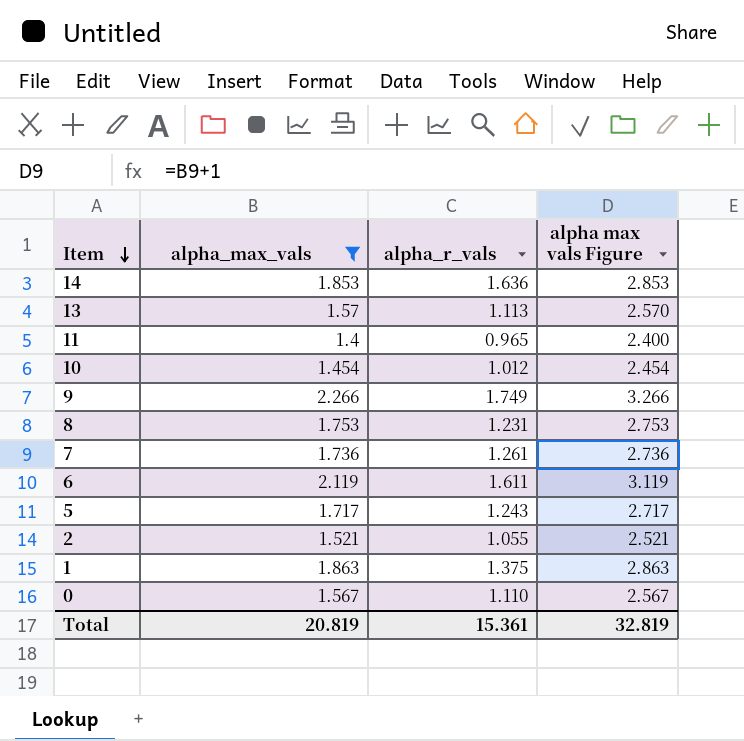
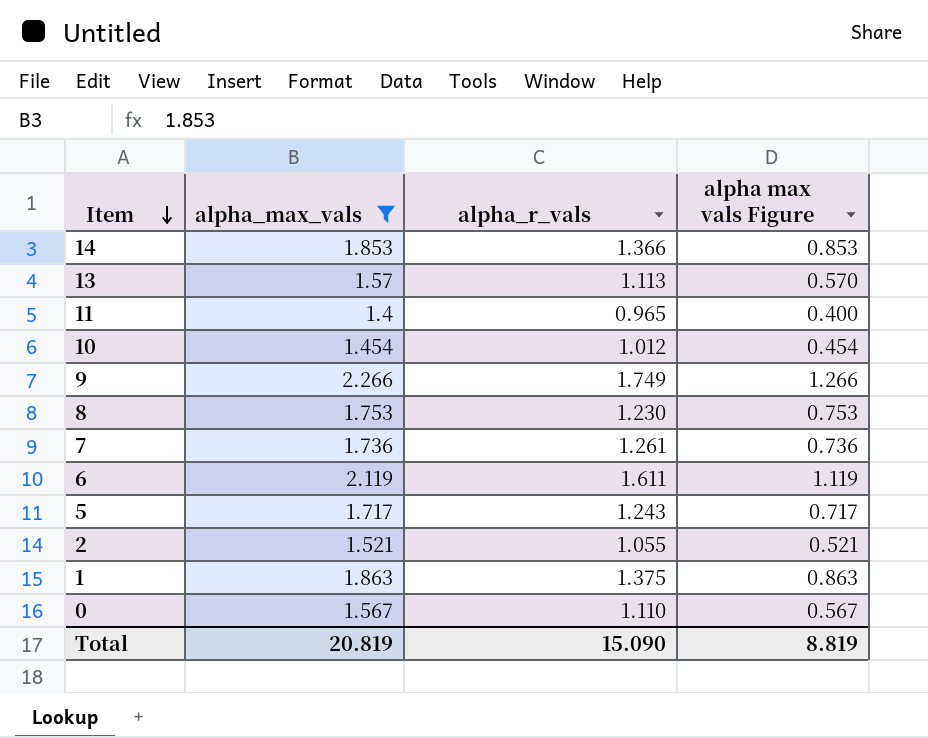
column alpha max vals Figure | formula: [alpha_max_vals] + 1 -> [alpha_max_vals] - 1
14 | alpha_r_vals: 1.636 -> 1.366
8 | alpha_r_vals: 1.231 -> 1.230
Total | alpha_r_vals: 15.361 -> 15.090
Total | alpha max vals Figure: 32.819 -> 8.819

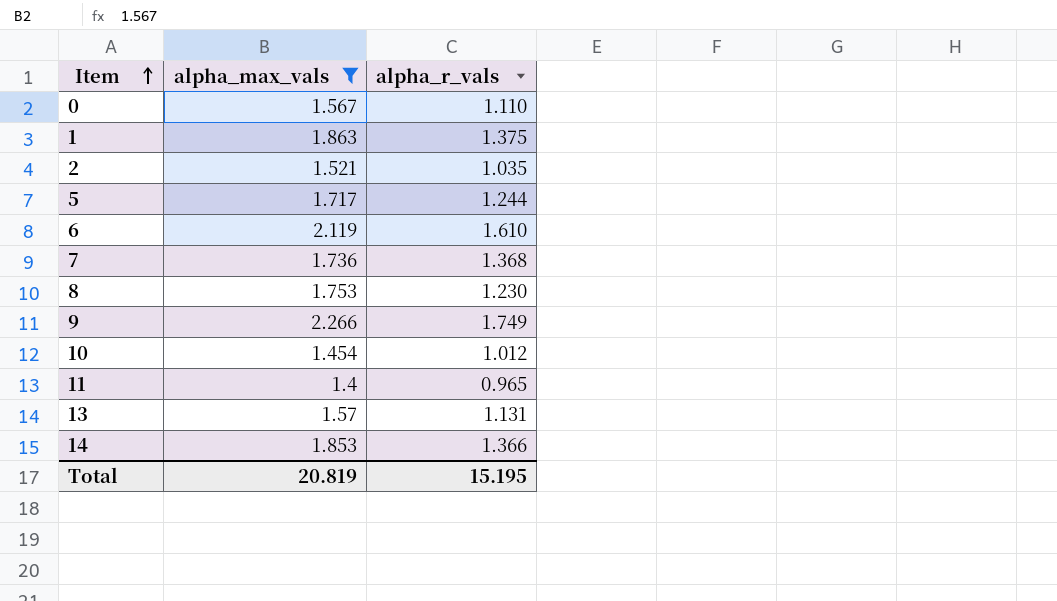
row order: Item descending -> Item ascending
column alpha max vals Figure | formula: [alpha_max_vals] - 1 -> none
2 | alpha_r_vals: 1.055 -> 1.035
5 | alpha_r_vals: 1.243 -> 1.244
6 | alpha_r_vals: 1.611 -> 1.610
7 | alpha_r_vals: 1.261 -> 1.368
13 | alpha_r_vals: 1.113 -> 1.131
Total | alpha_r_vals: 15.090 -> 15.195

